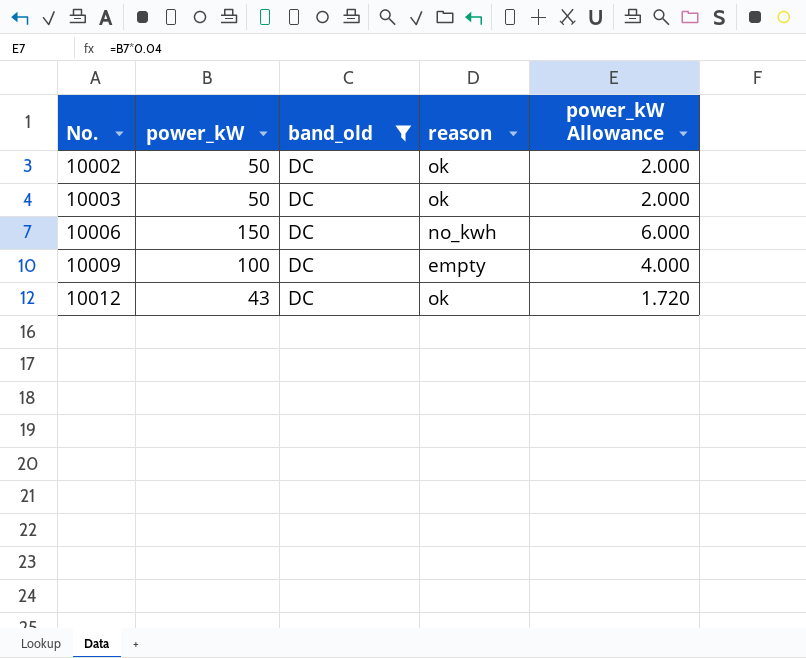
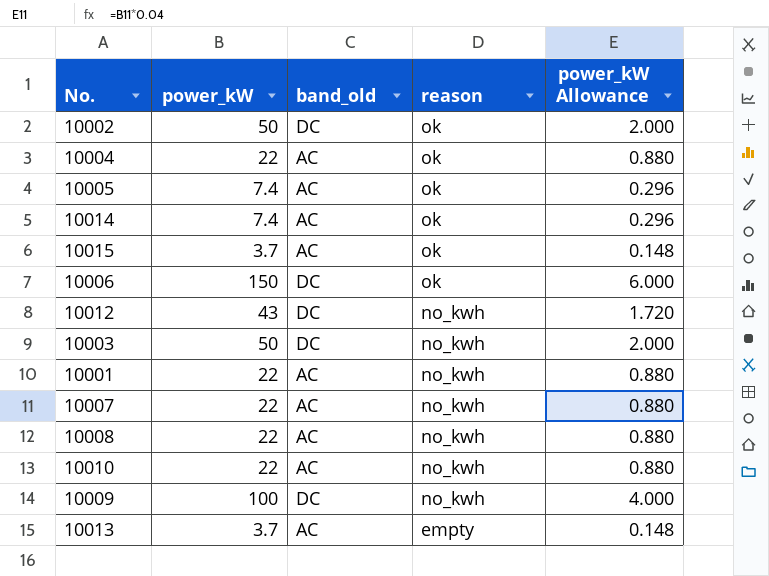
filter: band_old = DC -> none
row order: No. ascending -> reason descending
10006 | reason: no_kwh -> ok
10012 | reason: ok -> no_kwh
10003 | reason: ok -> no_kwh
10009 | reason: empty -> no_kwh

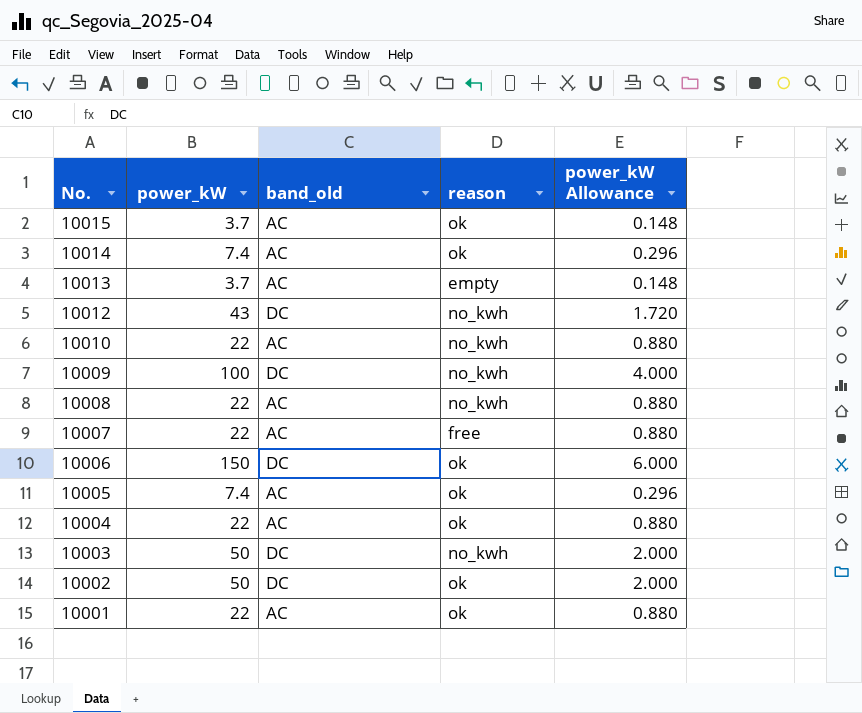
row order: reason descending -> No. descending
10007 | reason: no_kwh -> free
10001 | reason: no_kwh -> ok

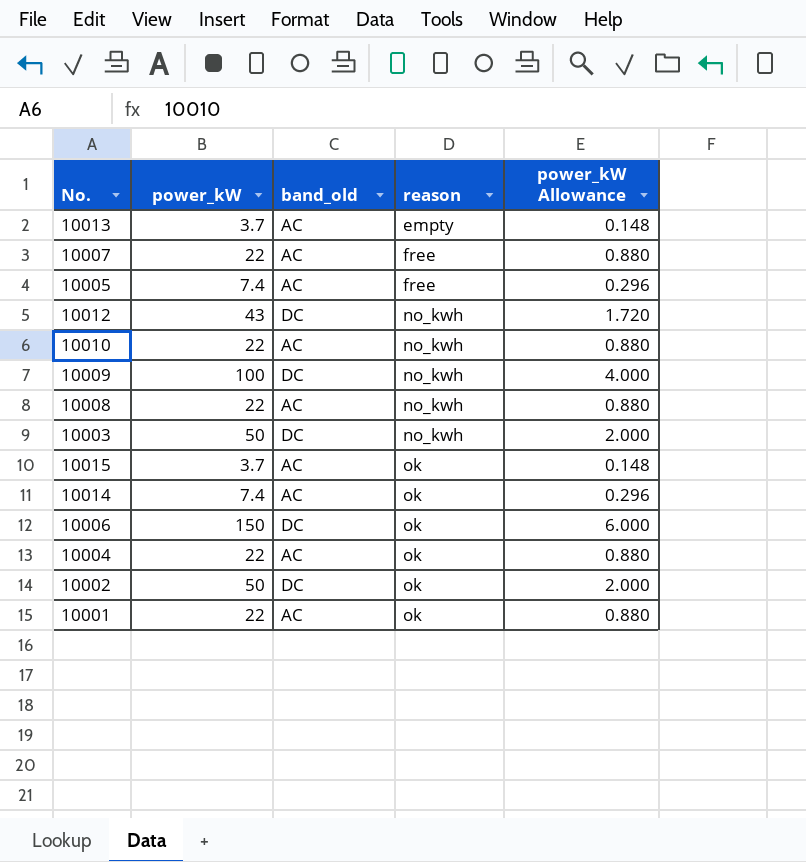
row order: No. descending -> reason ascending
10005 | reason: ok -> free

